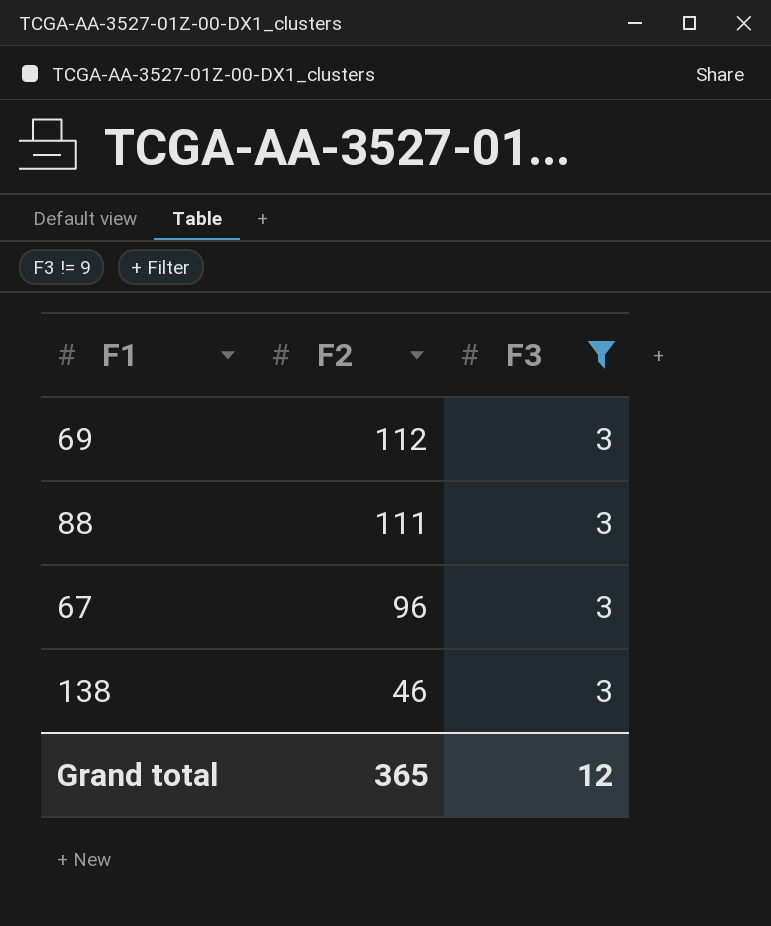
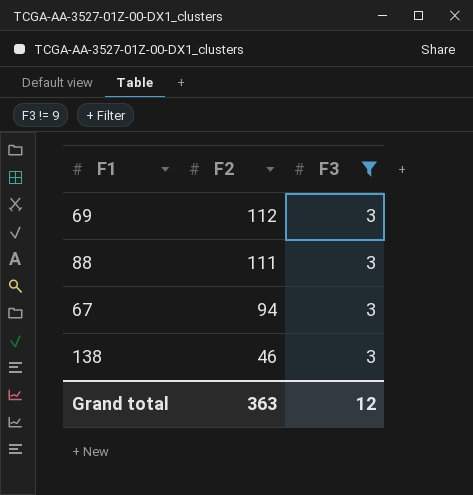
67 | F2: 96 -> 94
Grand total | F2: 365 -> 363

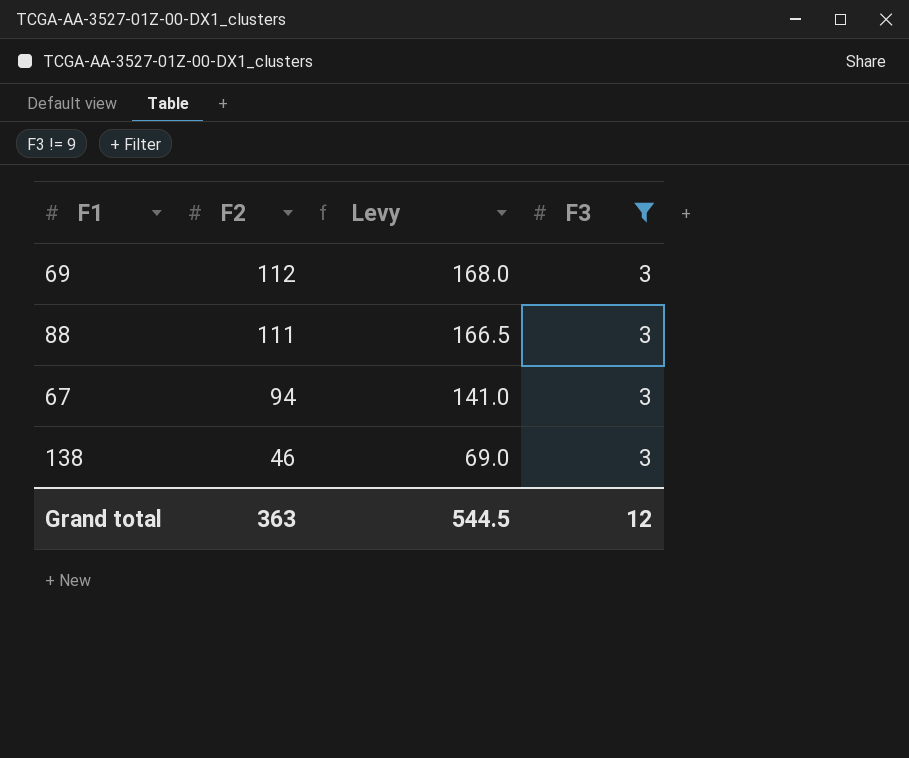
column Levy | formula: none -> [F2] * 1.5

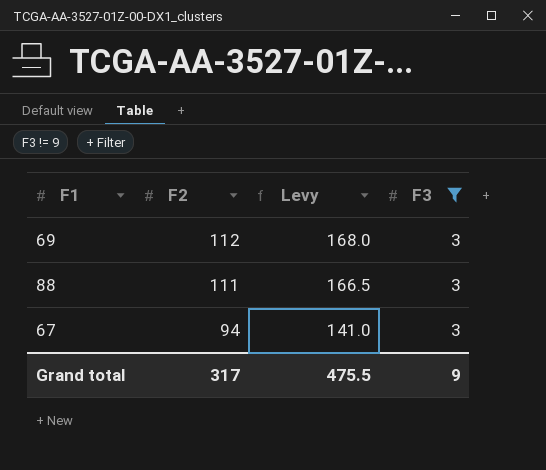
row 138: 46 | 69.0 | 3 -> none
Grand total | F2: 363 -> 317
Grand total | Levy: 544.5 -> 475.5
Grand total | F3: 12 -> 9

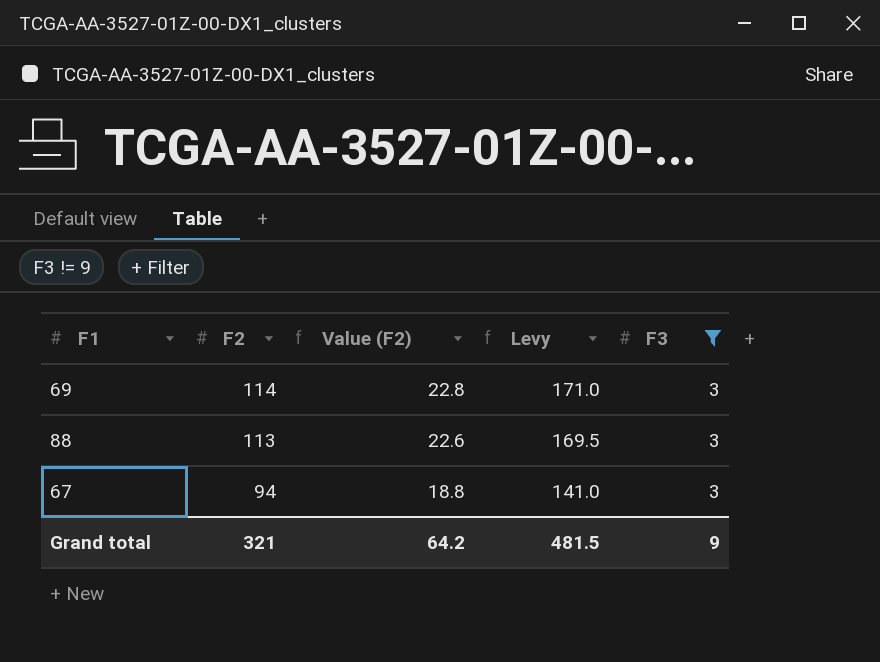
column Value (F2) | formula: none -> [F2] * 0.2
69 | F2: 112 -> 114
69 | Levy: 168.0 -> 171.0
88 | F2: 111 -> 113
88 | Levy: 166.5 -> 169.5
Grand total | F2: 317 -> 321
Grand total | Levy: 475.5 -> 481.5

